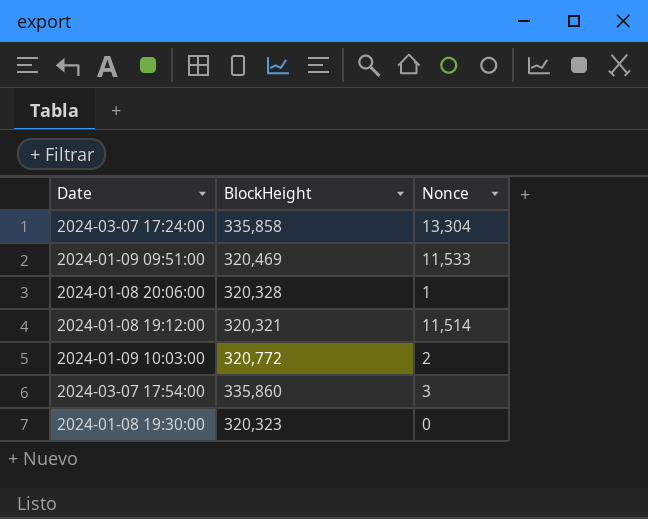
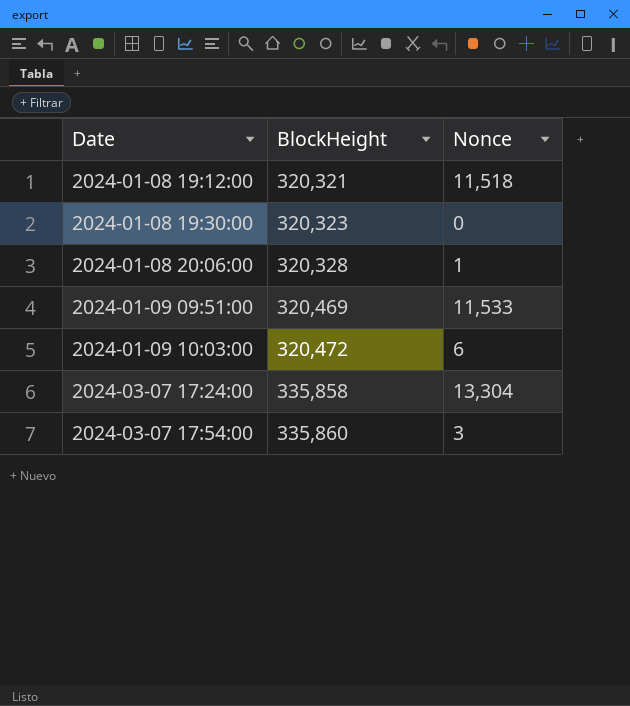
row order: none -> Date ascending
2024-01-08 19:12:00 | Nonce: 11,514 -> 11,518
2024-01-09 10:03:00 | BlockHeight: 320,772 -> 320,472
2024-01-09 10:03:00 | Nonce: 2 -> 6

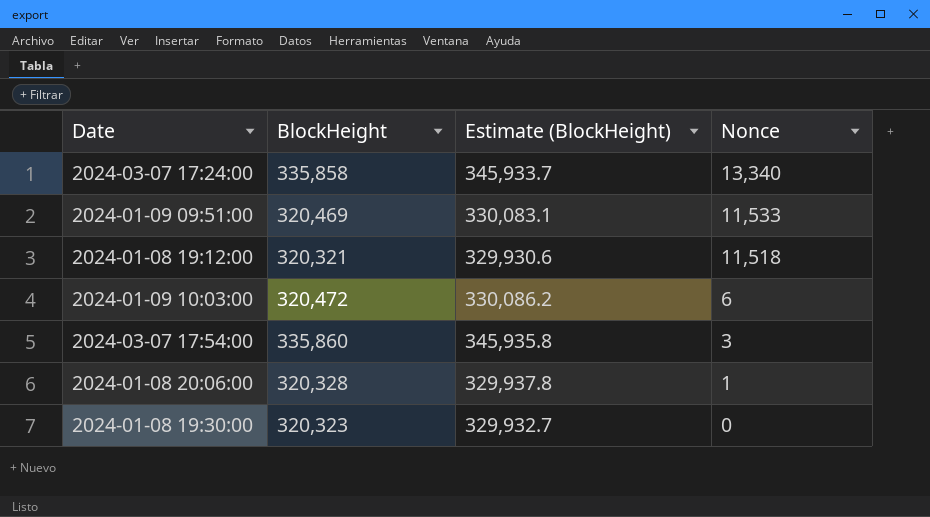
row order: Date ascending -> Nonce descending
column Estimate (BlockHeight) | formula: none -> [BlockHeight] * 1.03
2024-03-07 17:24:00 | Nonce: 13,304 -> 13,340

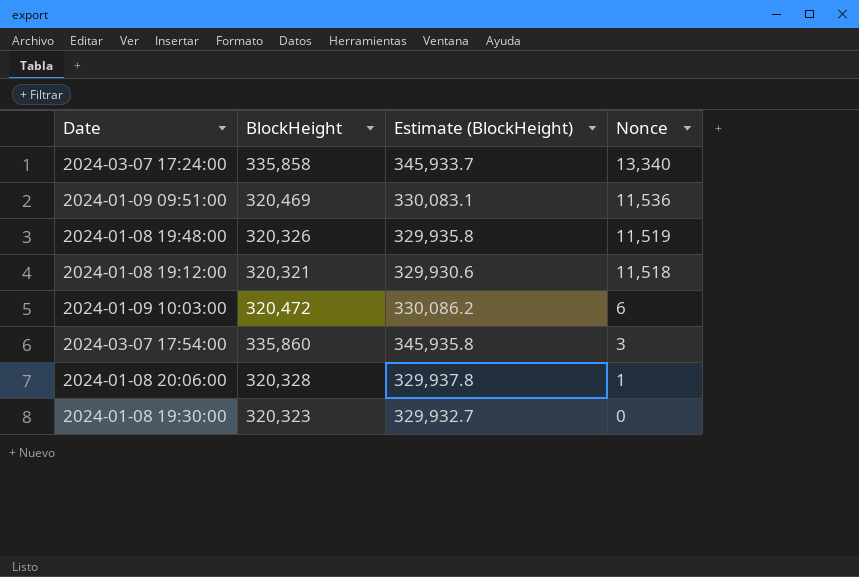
2024-01-09 09:51:00 | Nonce: 11,533 -> 11,536
row 2024-01-08 19:48:00: none -> 320,326 | 329,935.8 | 11,519

